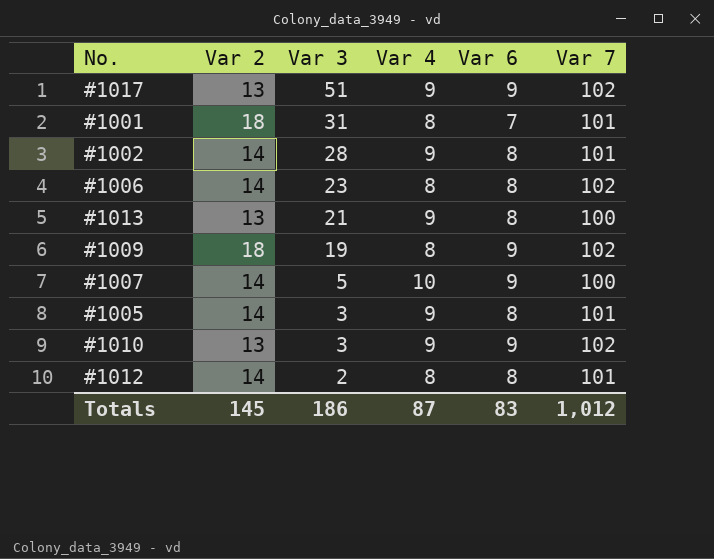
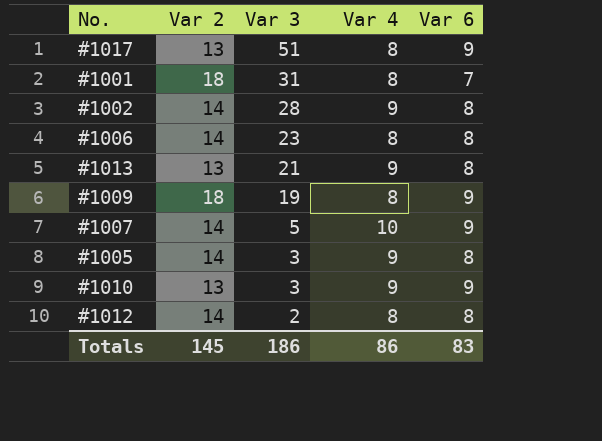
column Var 7 | position: 6 -> none
#1017 | Var 4: 9 -> 8
Totals | Var 4: 87 -> 86

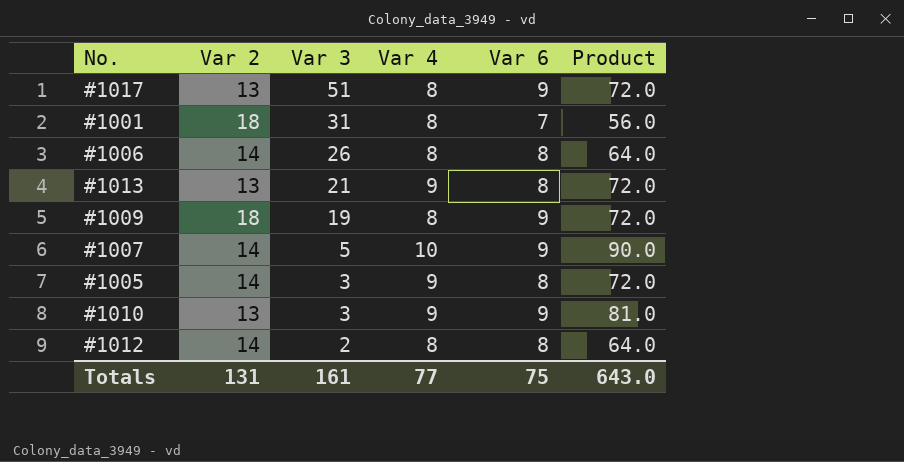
column Product | formula: none -> [Var 4] * [Var 6]
row #1002: 14 | 28 | 9 | 8 -> none
#1006 | Var 3: 23 -> 26
Totals | Var 2: 145 -> 131
Totals | Var 3: 186 -> 161
Totals | Var 4: 86 -> 77
Totals | Var 6: 83 -> 75

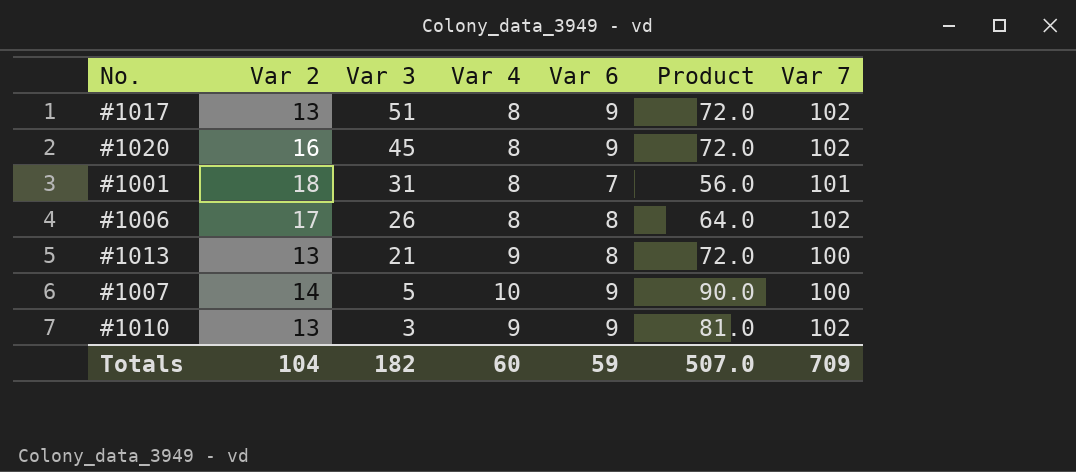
column Var 7 | position: none -> 7
row #1009: 18 | 19 | 8 | 9 | 72.0 -> none
row #1005: 14 | 3 | 9 | 8 | 72.0 -> none
row #1012: 14 | 2 | 8 | 8 | 64.0 -> none
row #1020: none -> 16 | 45 | 8 | 9 | 72.0 | 102
#1006 | Var 2: 14 -> 17
Totals | Var 2: 131 -> 104
Totals | Var 3: 161 -> 182
Totals | Var 4: 77 -> 60
Totals | Var 6: 75 -> 59
Totals | Product: 643.0 -> 507.0

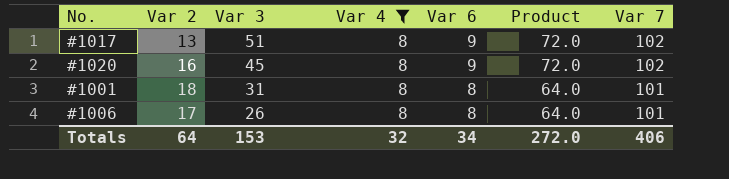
filter: none -> Var 4 = 8
#1001 | Var 6: 7 -> 8
#1001 | Product: 56.0 -> 64.0
#1006 | Var 7: 102 -> 101
Totals | Var 2: 104 -> 64
Totals | Var 3: 182 -> 153
Totals | Var 4: 60 -> 32
Totals | Var 6: 59 -> 34
Totals | Product: 507.0 -> 272.0
Totals | Var 7: 709 -> 406

